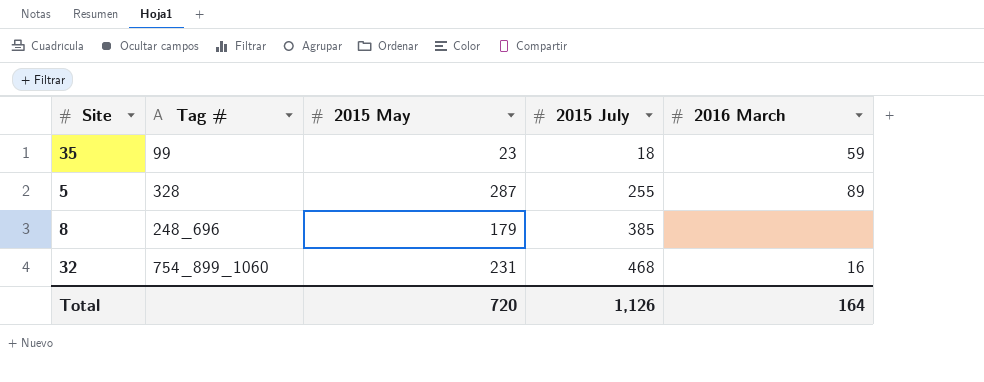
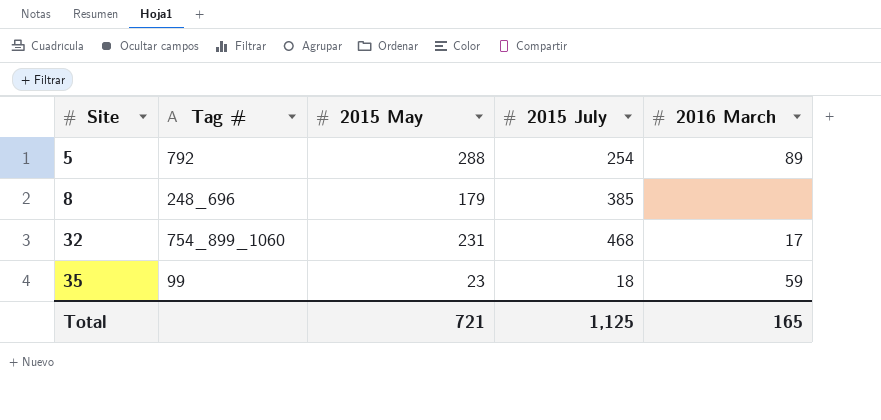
row order: 2015 July ascending -> Site ascending
5 | Tag #: 328 -> 792
5 | 2015 May: 287 -> 288
5 | 2015 July: 255 -> 254
32 | 2016 March: 16 -> 17
Total | 2015 May: 720 -> 721
Total | 2015 July: 1,126 -> 1,125
Total | 2016 March: 164 -> 165

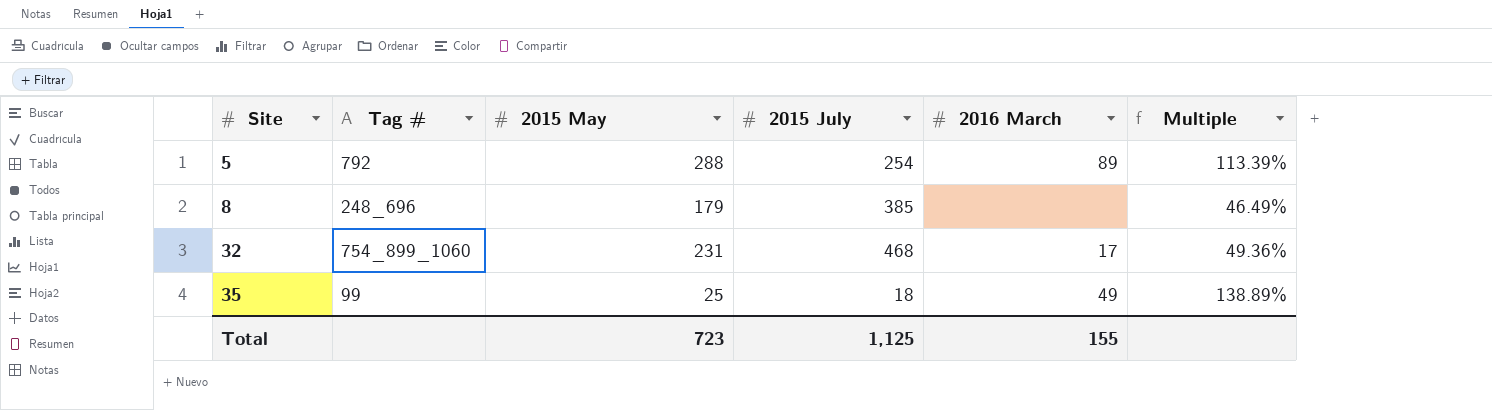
column Multiple | formula: none -> [2015 May] / [2015 July]
35 | 2015 May: 23 -> 25
35 | 2016 March: 59 -> 49
Total | 2015 May: 721 -> 723
Total | 2016 March: 165 -> 155

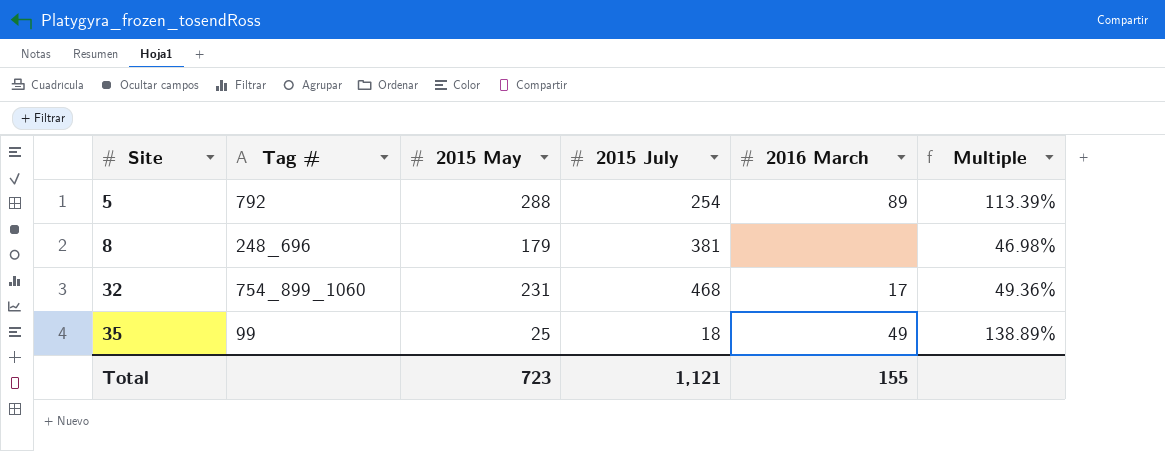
8 | 2015 July: 385 -> 381
8 | Multiple: 46.49% -> 46.98%
Total | 2015 July: 1,125 -> 1,121

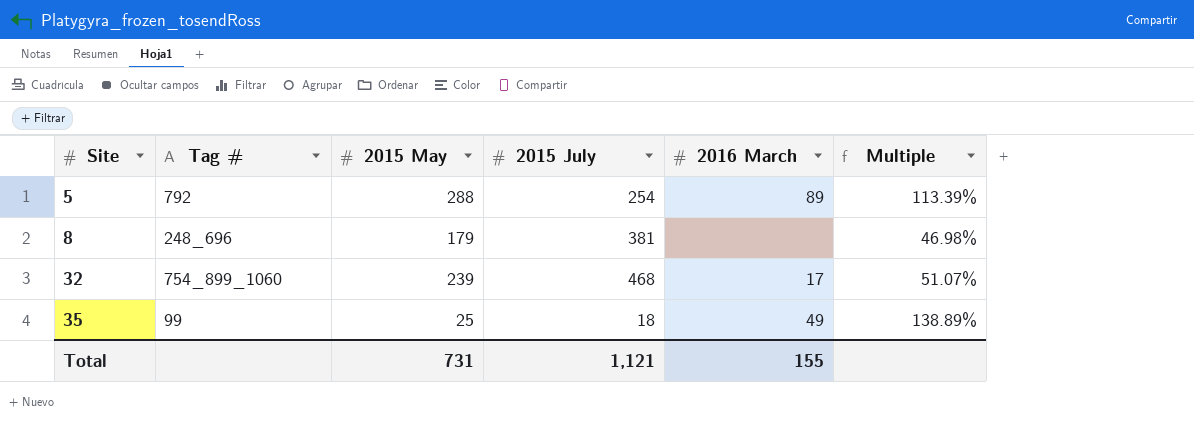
32 | 2015 May: 231 -> 239
32 | Multiple: 49.36% -> 51.07%
Total | 2015 May: 723 -> 731

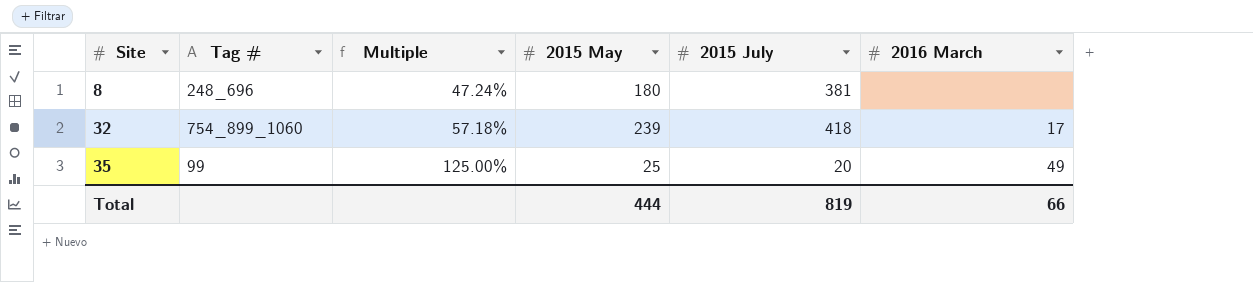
column Multiple | position: 6 -> 3
row 5: 792 | 288 | 254 | 89 | 113.39% -> none
8 | Multiple: 46.98% -> 47.24%
8 | 2015 May: 179 -> 180
32 | Multiple: 51.07% -> 57.18%
32 | 2015 July: 468 -> 418
35 | Multiple: 138.89% -> 125.00%
35 | 2015 July: 18 -> 20
Total | 2015 May: 731 -> 444
Total | 2015 July: 1,121 -> 819
Total | 2016 March: 155 -> 66

